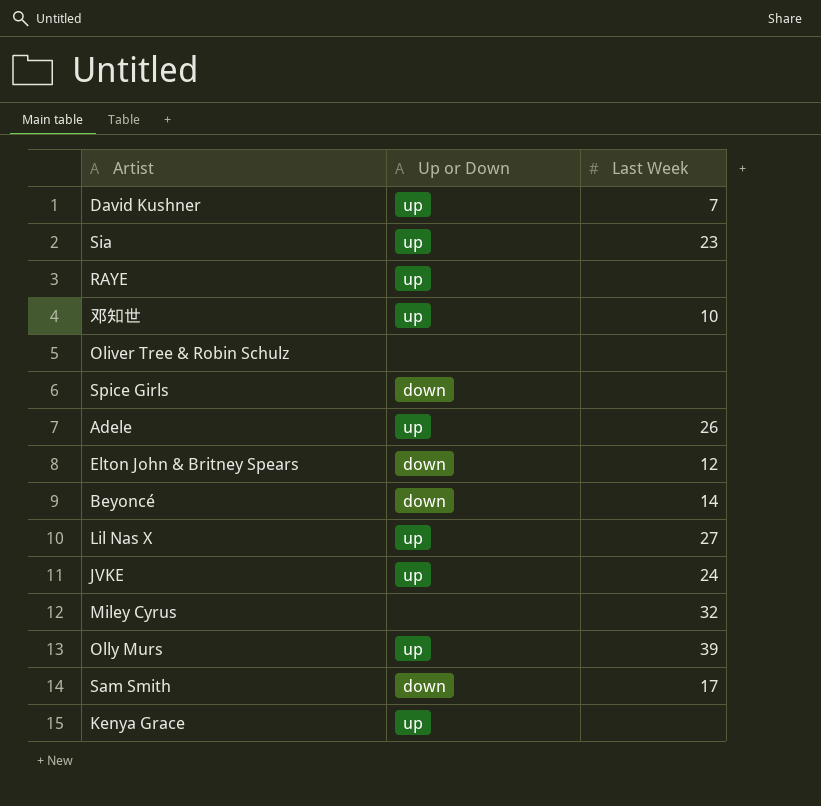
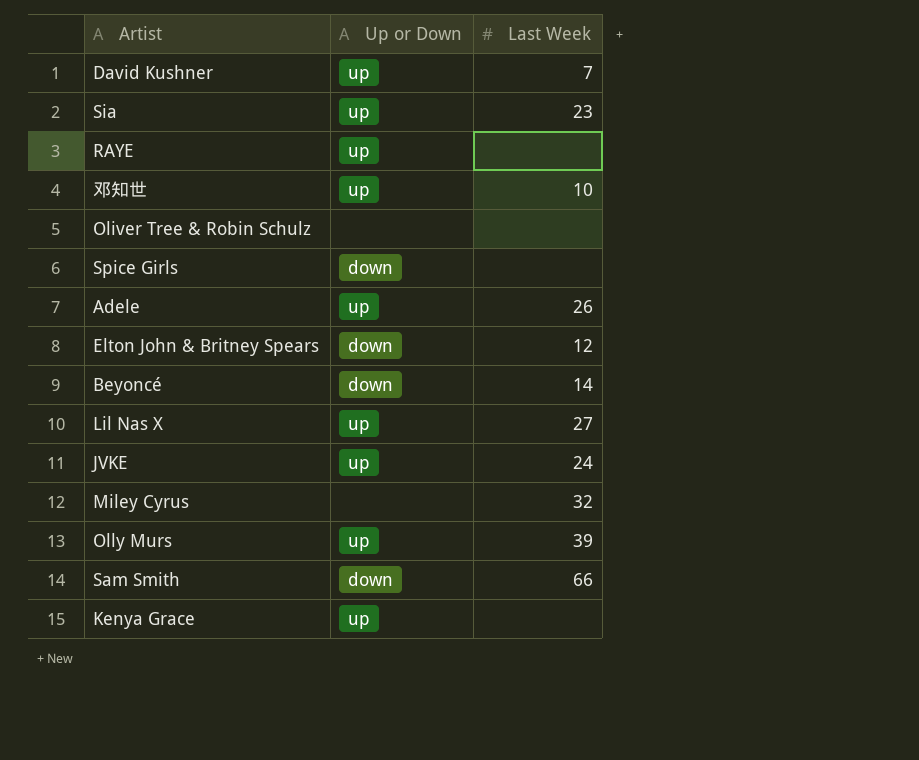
Sam Smith | Last Week: 17 -> 66

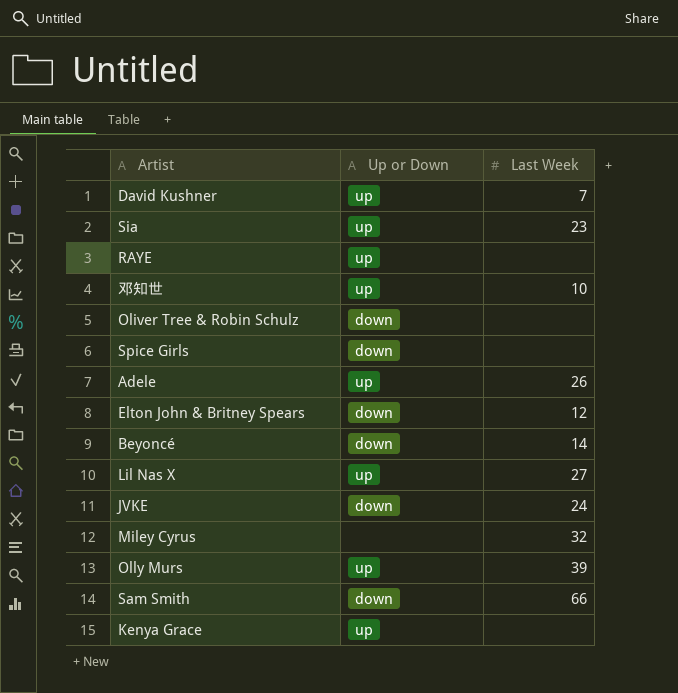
Oliver Tree & Robin Schulz | Up or Down: none -> down
JVKE | Up or Down: up -> down

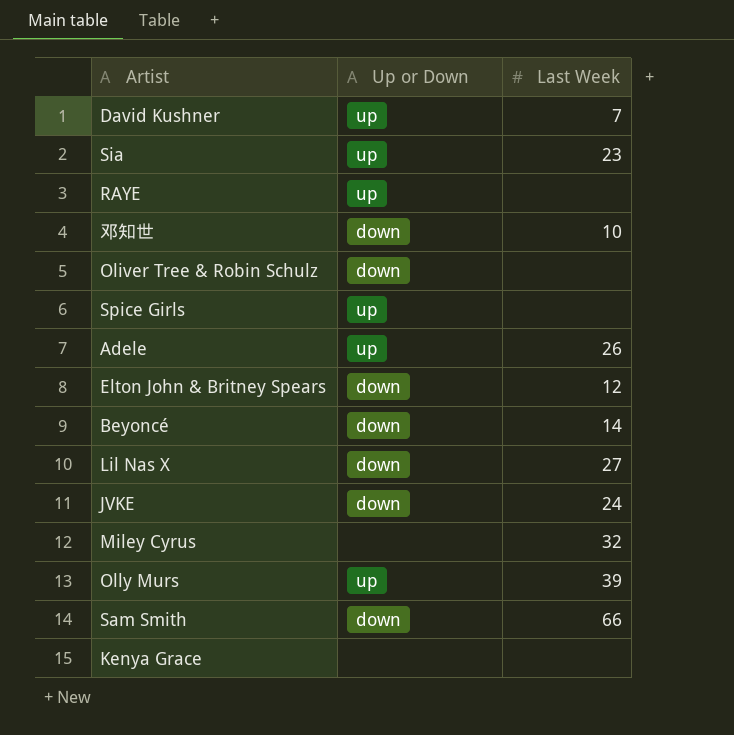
邓知世 | Up or Down: up -> down
Spice Girls | Up or Down: down -> up
Lil Nas X | Up or Down: up -> down
Kenya Grace | Up or Down: up -> none

